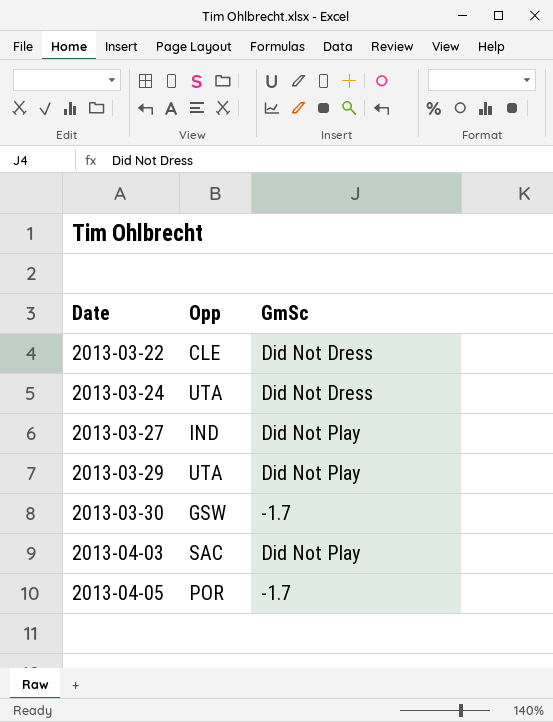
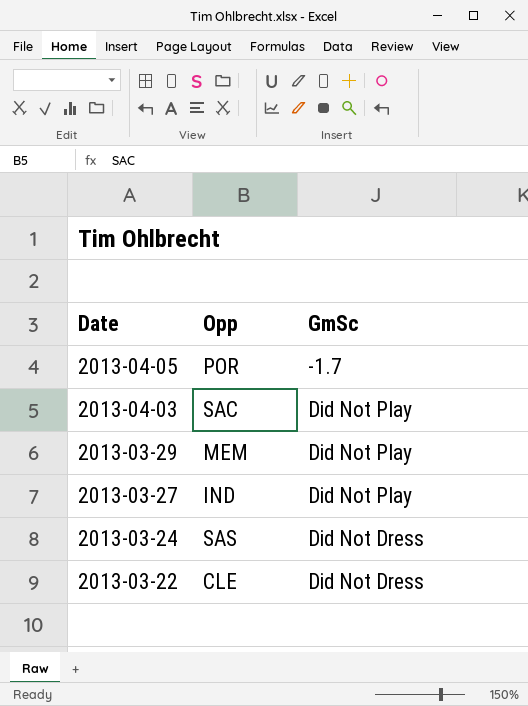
row order: Date ascending -> Date descending
row 2013-03-30: GSW | -1.7 -> none
2013-03-29 | Opp: UTA -> MEM
2013-03-24 | Opp: UTA -> SAS

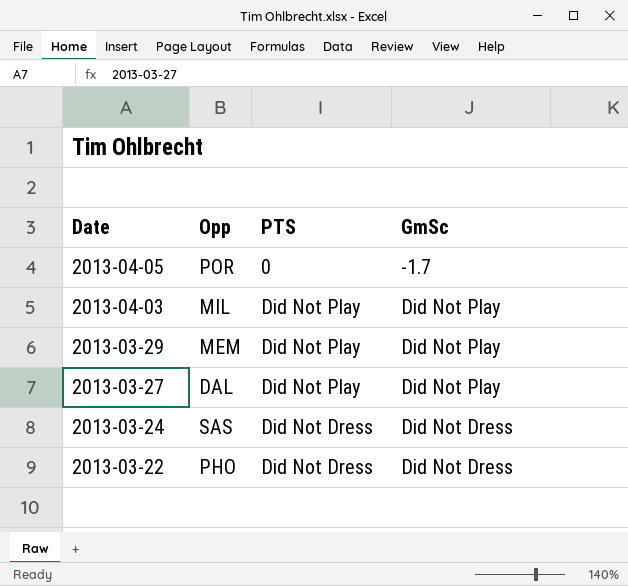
column PTS | position: none -> 3
2013-04-03 | Opp: SAC -> MIL
2013-03-27 | Opp: IND -> DAL
2013-03-22 | Opp: CLE -> PHO

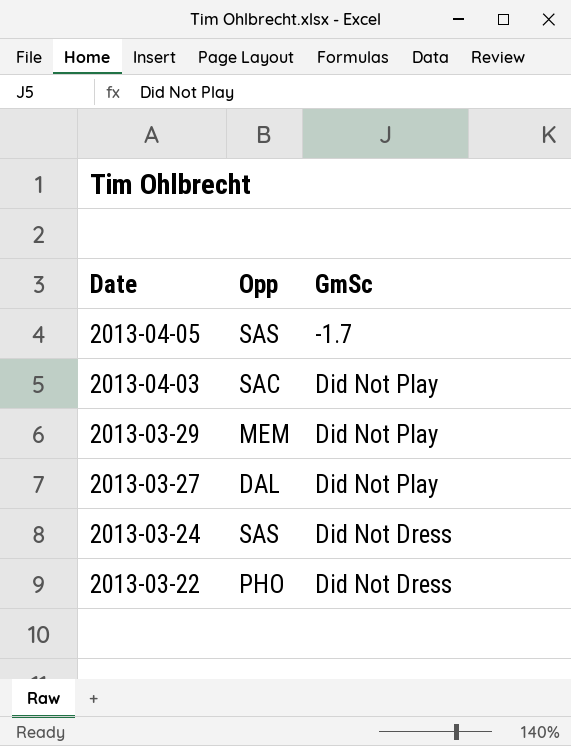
column PTS | position: 3 -> none
2013-04-05 | Opp: POR -> SAS
2013-04-03 | Opp: MIL -> SAC

